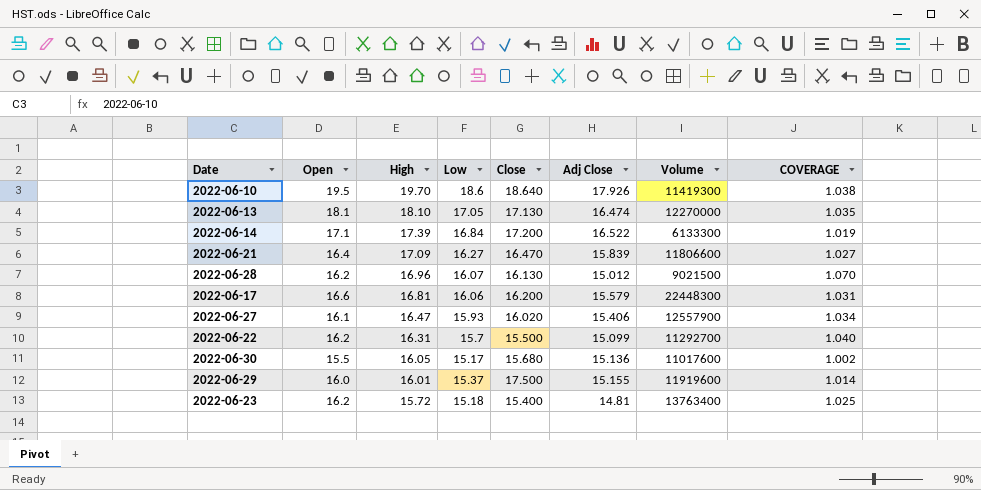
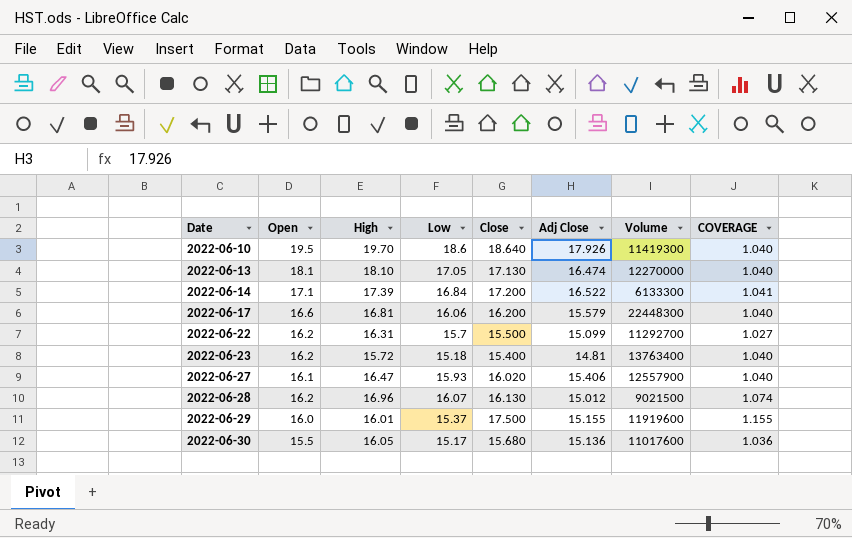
row order: High descending -> Date ascending
column COVERAGE | formula: [Low] / [Adj Close] -> [Close] / [Adj Close]
row 2022-06-21: 16.4 | 17.09 | 16.27 | 16.470 | 15.839 | 11806600 | 1.027 -> none

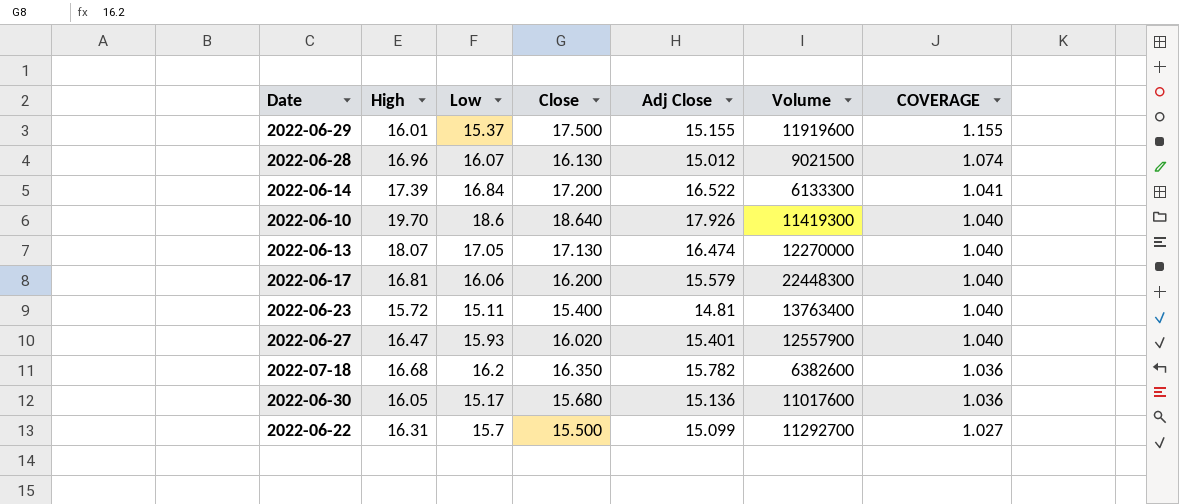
row order: Date ascending -> COVERAGE descending
column Open | position: 2 -> none
2022-06-13 | High: 18.10 -> 18.07
2022-06-23 | Low: 15.18 -> 15.11
2022-06-27 | Adj Close: 15.406 -> 15.401
row 2022-07-18: none -> 16.68 | 16.2 | 16.350 | 15.782 | 6382600 | 1.036

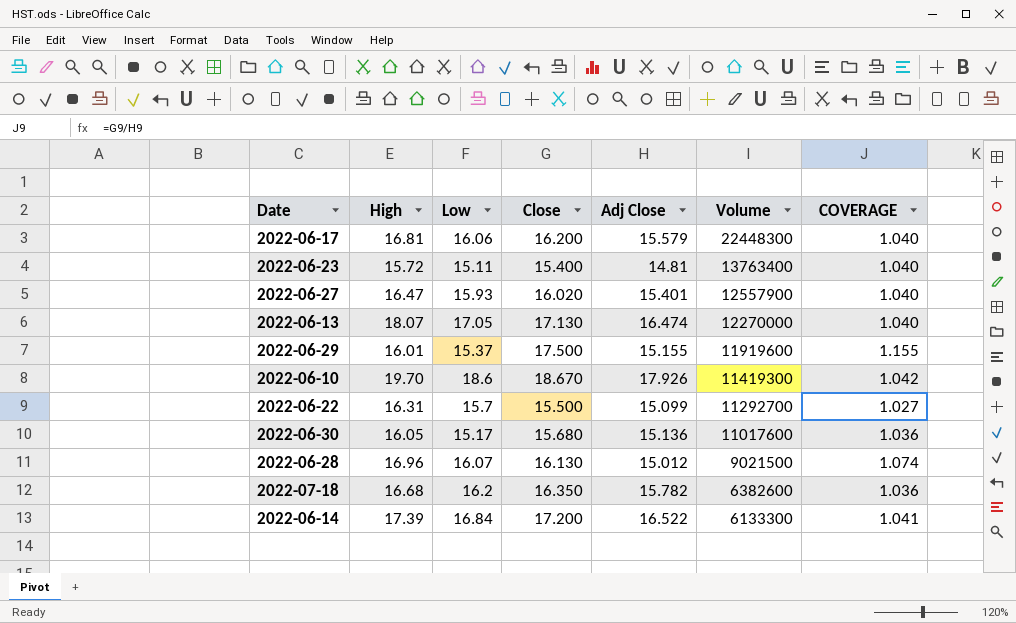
row order: COVERAGE descending -> Volume descending
2022-06-10 | Close: 18.640 -> 18.670
2022-06-10 | COVERAGE: 1.040 -> 1.042

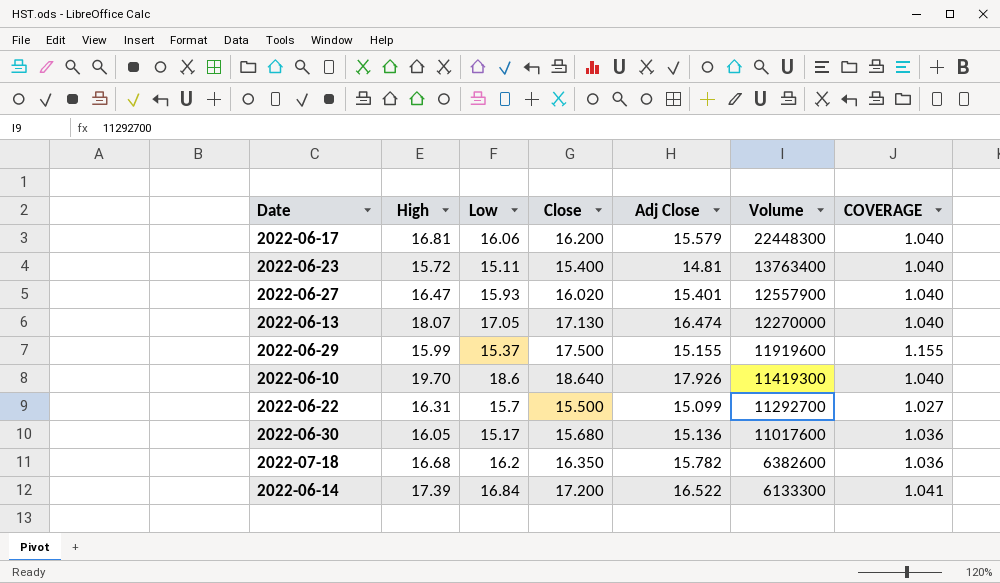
row 2022-06-28: 16.96 | 16.07 | 16.130 | 15.012 | 9021500 | 1.074 -> none
2022-06-29 | High: 16.01 -> 15.99
2022-06-10 | Close: 18.670 -> 18.640
2022-06-10 | COVERAGE: 1.042 -> 1.040

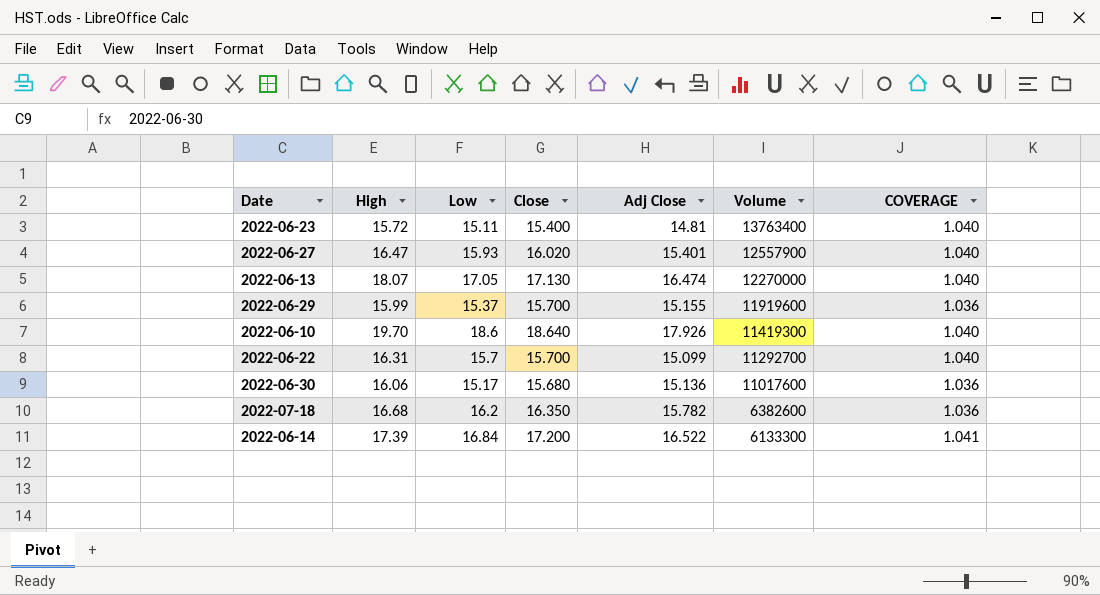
row 2022-06-17: 16.81 | 16.06 | 16.200 | 15.579 | 22448300 | 1.040 -> none
2022-06-29 | Close: 17.500 -> 15.700
2022-06-29 | COVERAGE: 1.155 -> 1.036
2022-06-22 | Close: 15.500 -> 15.700
2022-06-22 | COVERAGE: 1.027 -> 1.040
2022-06-30 | High: 16.05 -> 16.06

